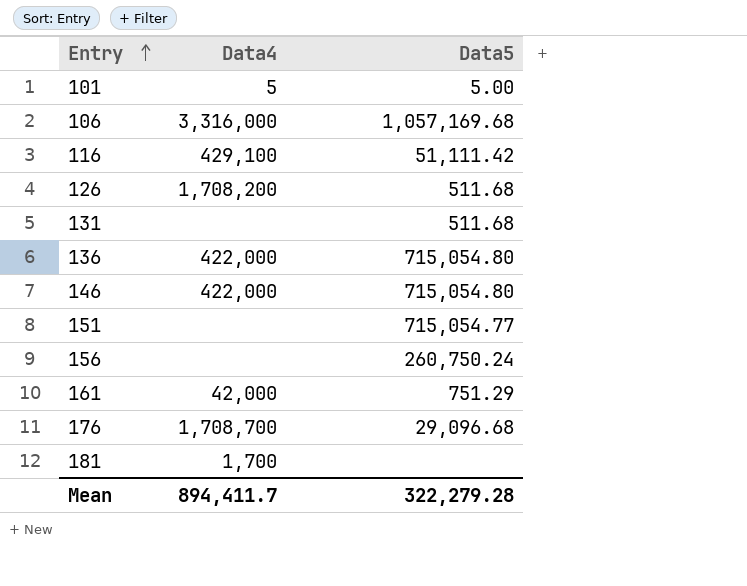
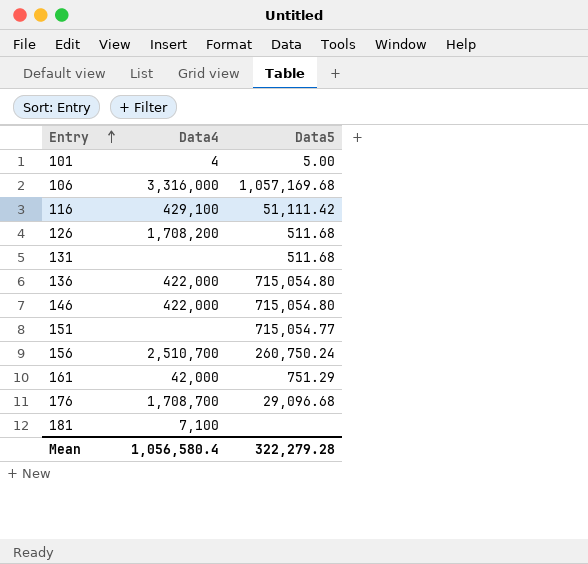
101 | Data4: 5 -> 4
156 | Data4: none -> 2,510,700
181 | Data4: 1,700 -> 7,100
Mean | Data4: 894,411.7 -> 1,056,580.4

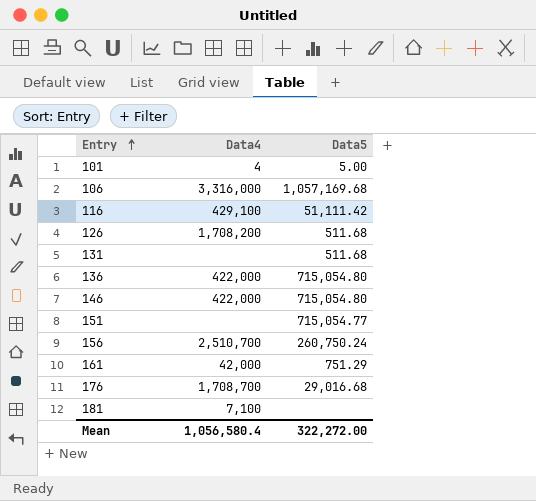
176 | Data5: 29,096.68 -> 29,016.68
Mean | Data5: 322,279.28 -> 322,272.00

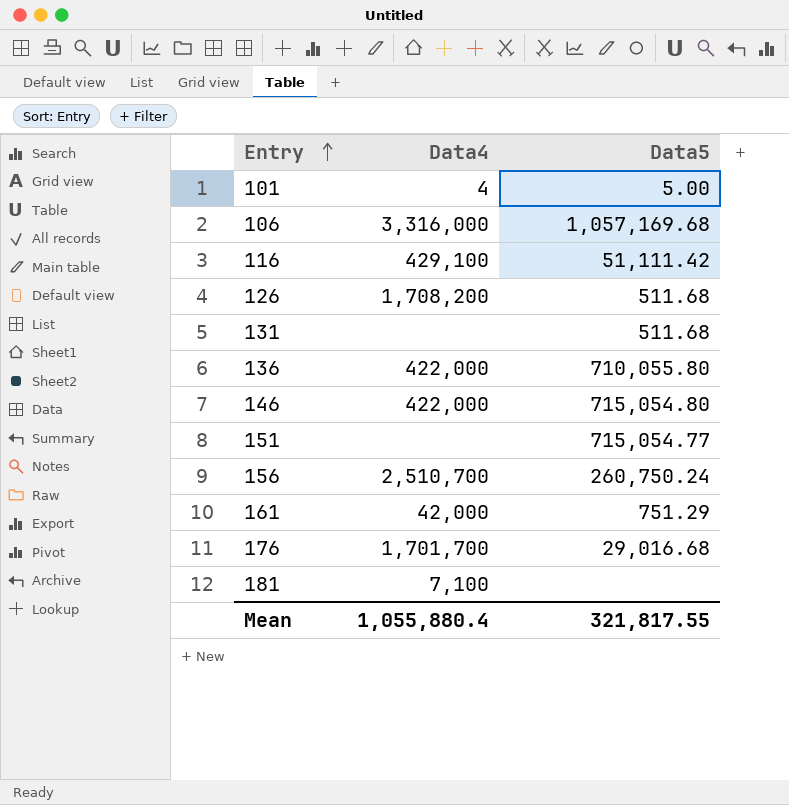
136 | Data5: 715,054.80 -> 710,055.80
176 | Data4: 1,708,700 -> 1,701,700
Mean | Data4: 1,056,580.4 -> 1,055,880.4
Mean | Data5: 322,272.00 -> 321,817.55

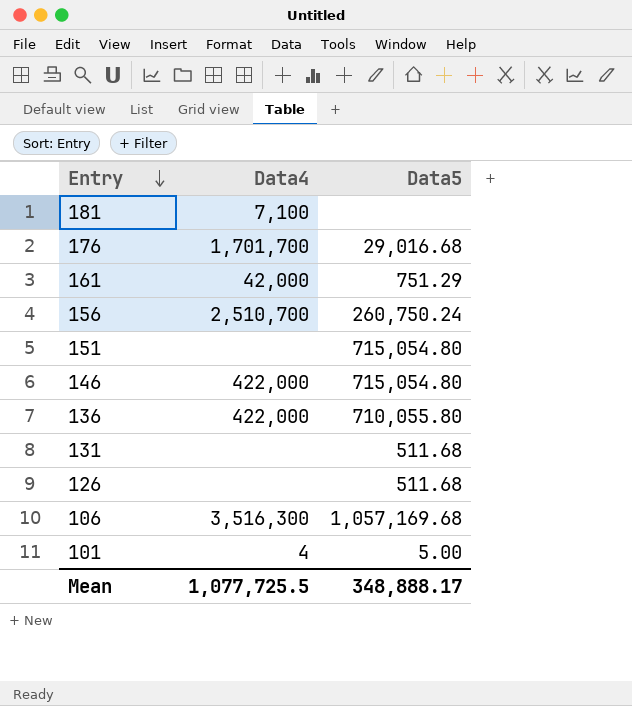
row order: Entry ascending -> Entry descending
row 116: 429,100 | 51,111.42 -> none
151 | Data5: 715,054.77 -> 715,054.80
126 | Data4: 1,708,200 -> none
106 | Data4: 3,316,000 -> 3,516,300
Mean | Data4: 1,055,880.4 -> 1,077,725.5
Mean | Data5: 321,817.55 -> 348,888.17

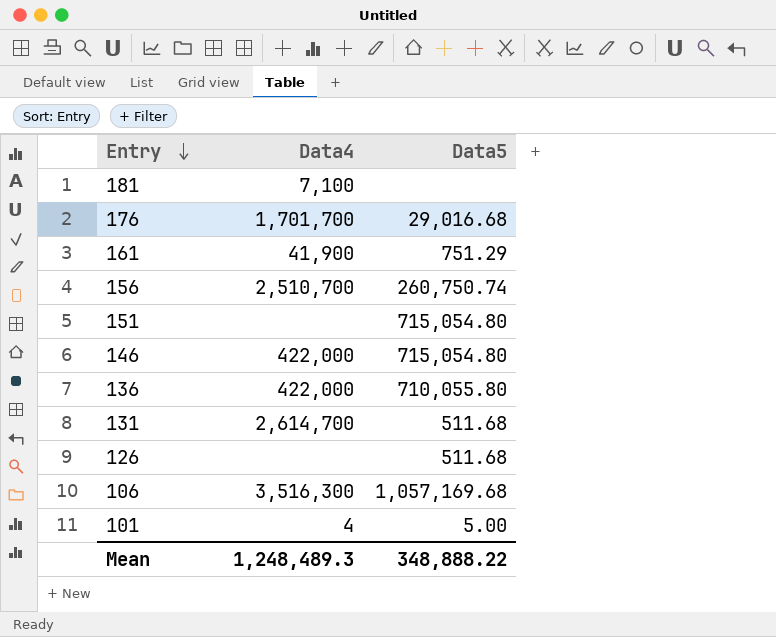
161 | Data4: 42,000 -> 41,900
156 | Data5: 260,750.24 -> 260,750.74
131 | Data4: none -> 2,614,700
Mean | Data4: 1,077,725.5 -> 1,248,489.3
Mean | Data5: 348,888.17 -> 348,888.22

